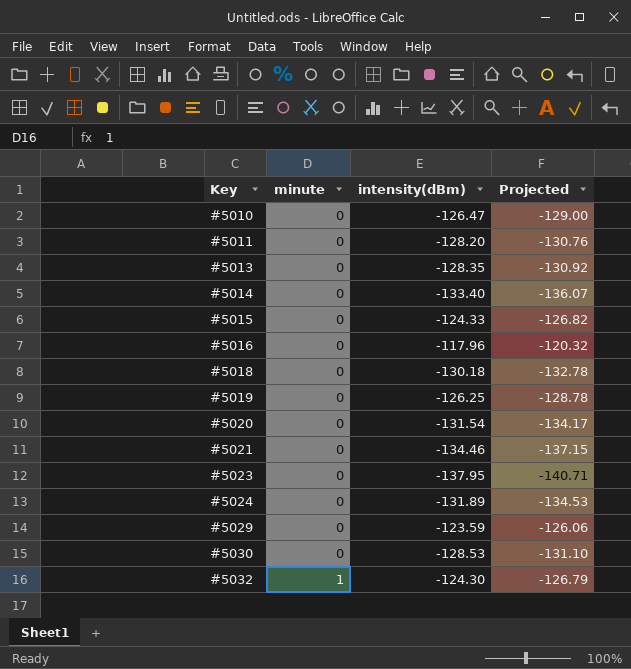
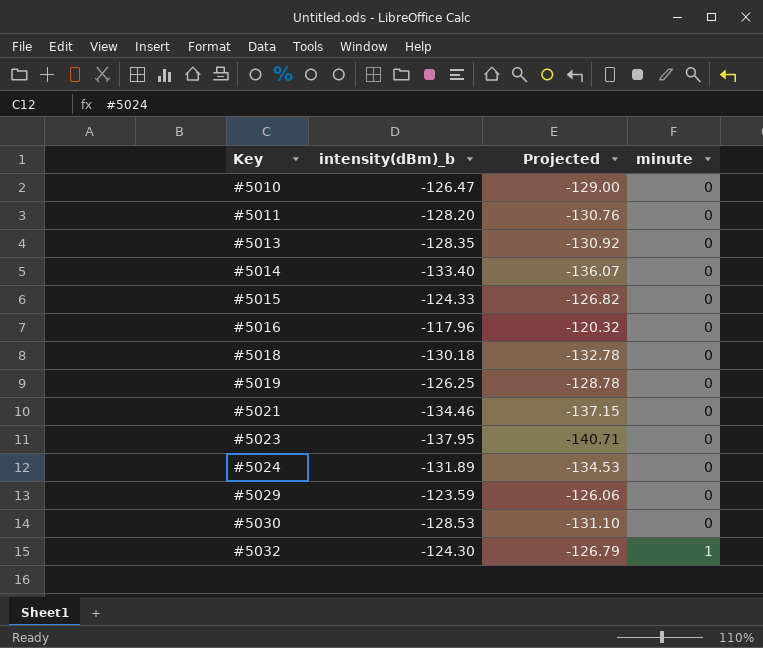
column name: intensity(dBm) -> intensity(dBm)_b
column minute | position: 2 -> 4
row #5020: 0 | -131.54 | -134.17 -> none

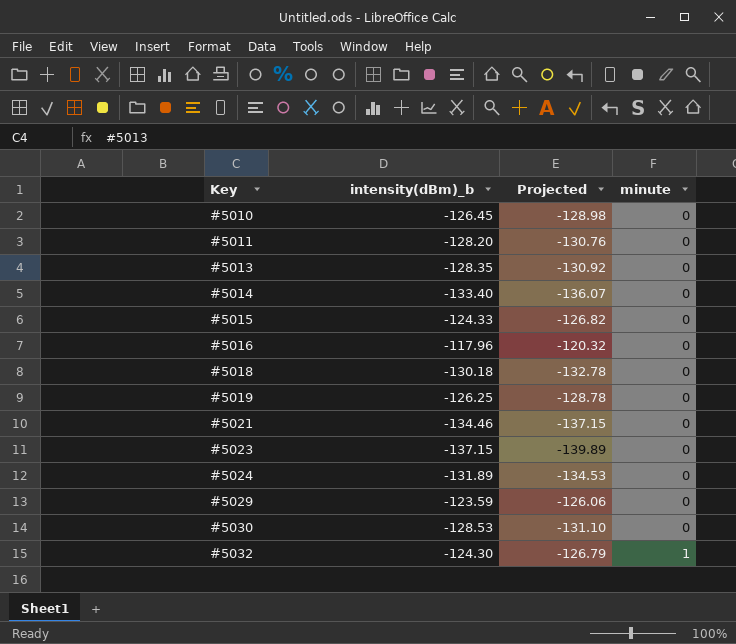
#5010 | intensity(dBm)_b: -126.47 -> -126.45
#5010 | Projected: -129.00 -> -128.98
#5023 | intensity(dBm)_b: -137.95 -> -137.15
#5023 | Projected: -140.71 -> -139.89

